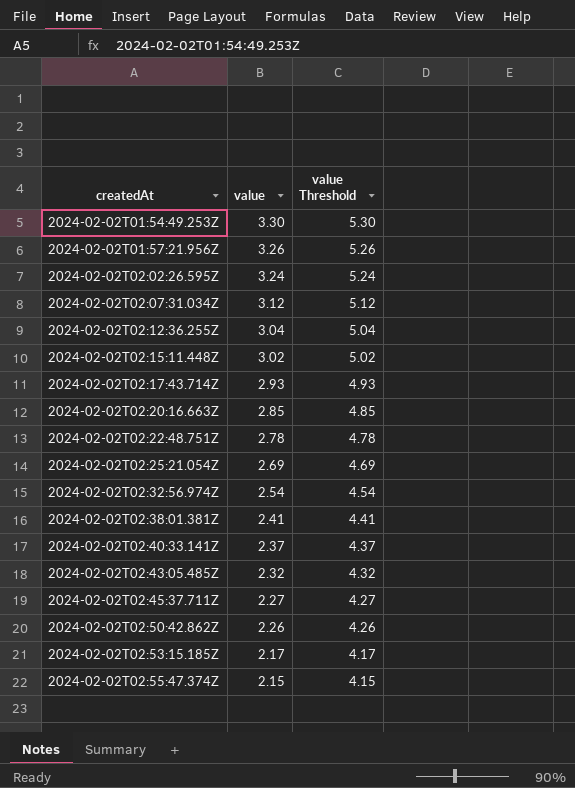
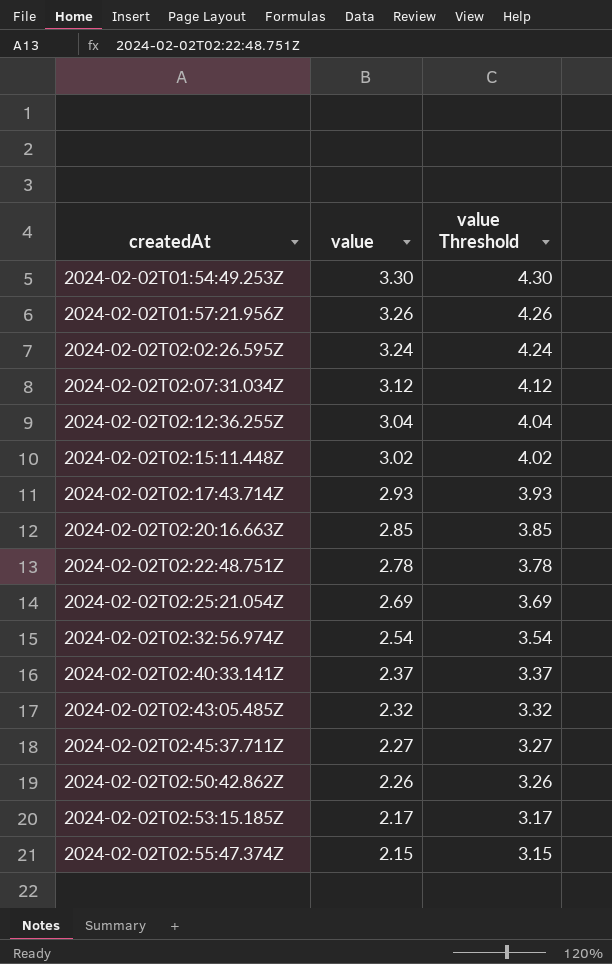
column value Threshold | formula: [value] + 2 -> [value] + 1
row 2024-02-02T02:38:01.381Z: 2.41 | 4.41 -> none

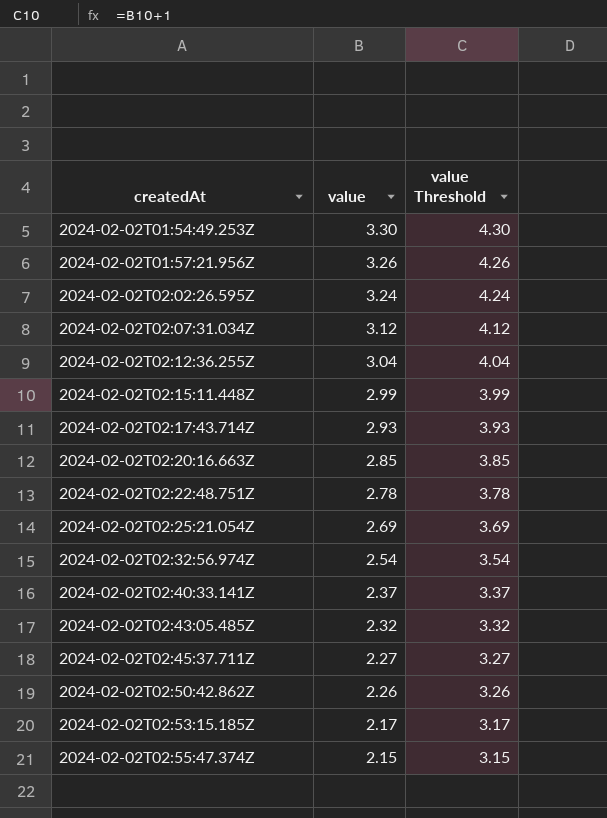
2024-02-02T02:15:11.448Z | value: 3.02 -> 2.99
2024-02-02T02:15:11.448Z | value Threshold: 4.02 -> 3.99

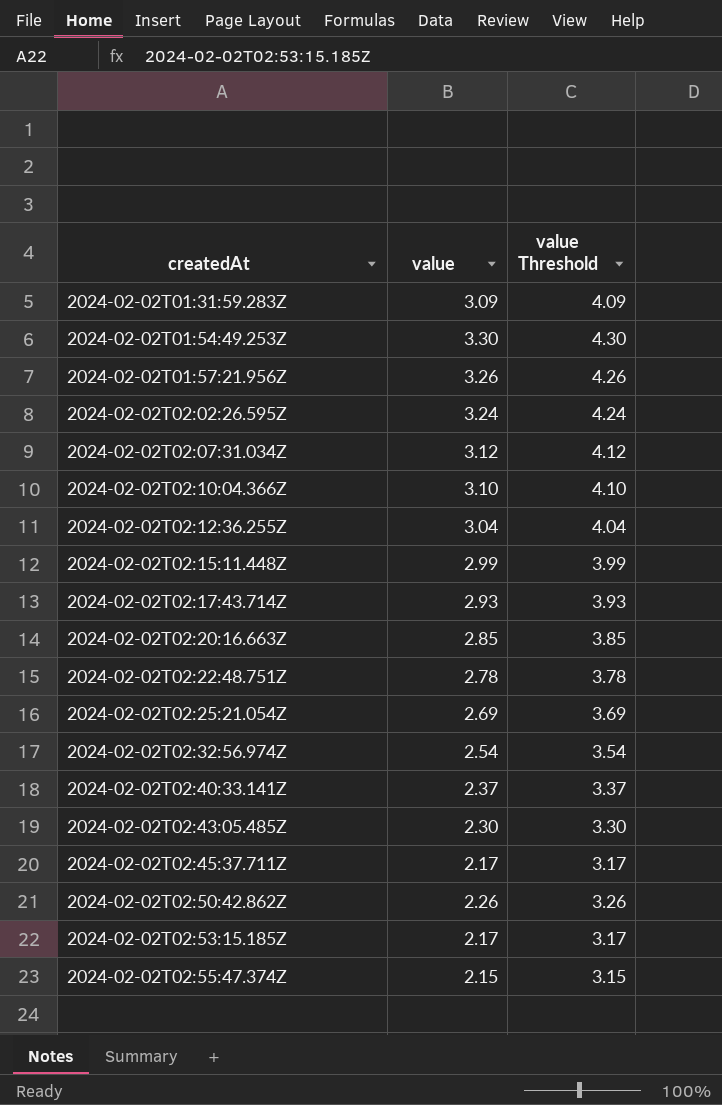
row 2024-02-02T01:31:59.283Z: none -> 3.09 | 4.09
row 2024-02-02T02:10:04.366Z: none -> 3.10 | 4.10
2024-02-02T02:43:05.485Z | value: 2.32 -> 2.30
2024-02-02T02:43:05.485Z | value Threshold: 3.32 -> 3.30
2024-02-02T02:45:37.711Z | value: 2.27 -> 2.17
2024-02-02T02:45:37.711Z | value Threshold: 3.27 -> 3.17

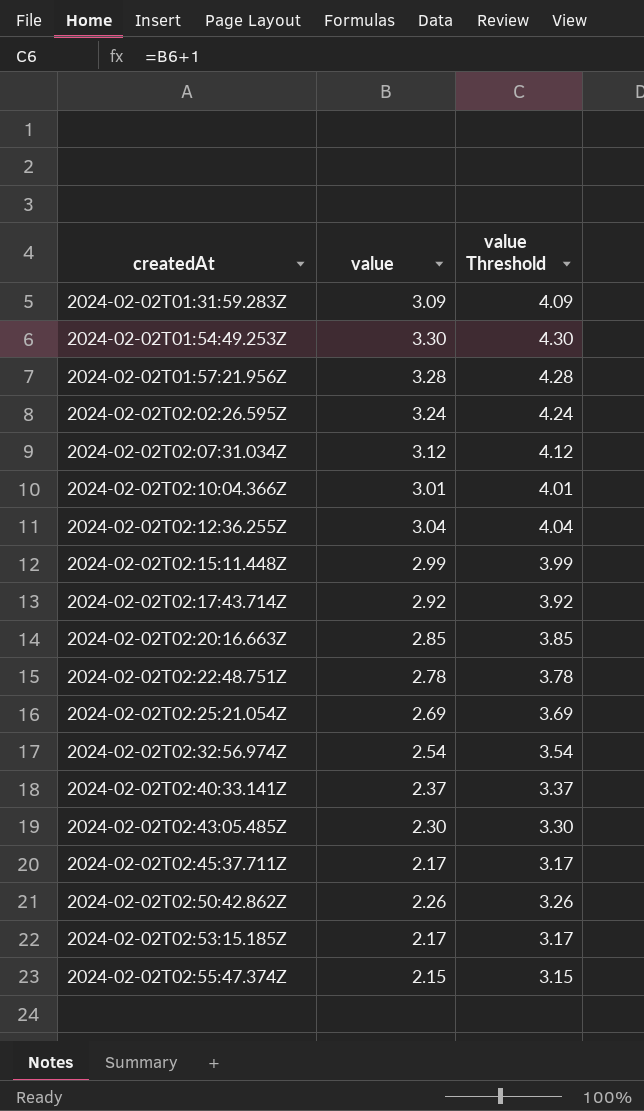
2024-02-02T01:57:21.956Z | value: 3.26 -> 3.28
2024-02-02T01:57:21.956Z | value Threshold: 4.26 -> 4.28
2024-02-02T02:10:04.366Z | value: 3.10 -> 3.01
2024-02-02T02:10:04.366Z | value Threshold: 4.10 -> 4.01
2024-02-02T02:17:43.714Z | value: 2.93 -> 2.92
2024-02-02T02:17:43.714Z | value Threshold: 3.93 -> 3.92

